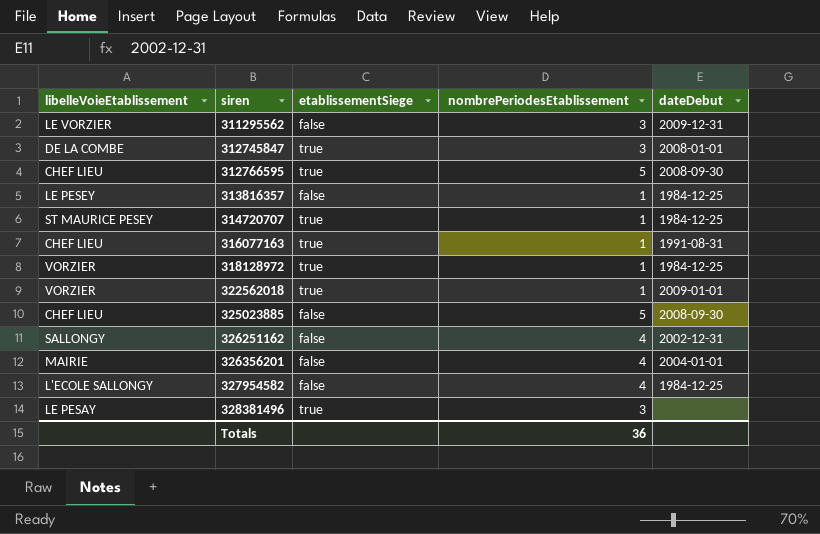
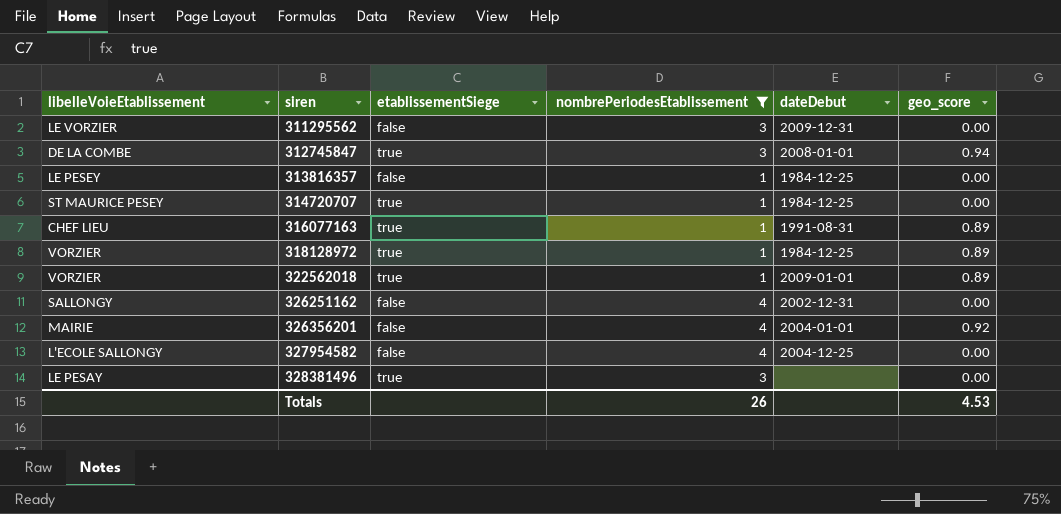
filter: none -> nombrePeriodesEtablissement != 5
column geo_score | position: none -> 6
327954582 | dateDebut: 1984-12-25 -> 2004-12-25
Totals | nombrePeriodesEtablissement: 36 -> 26

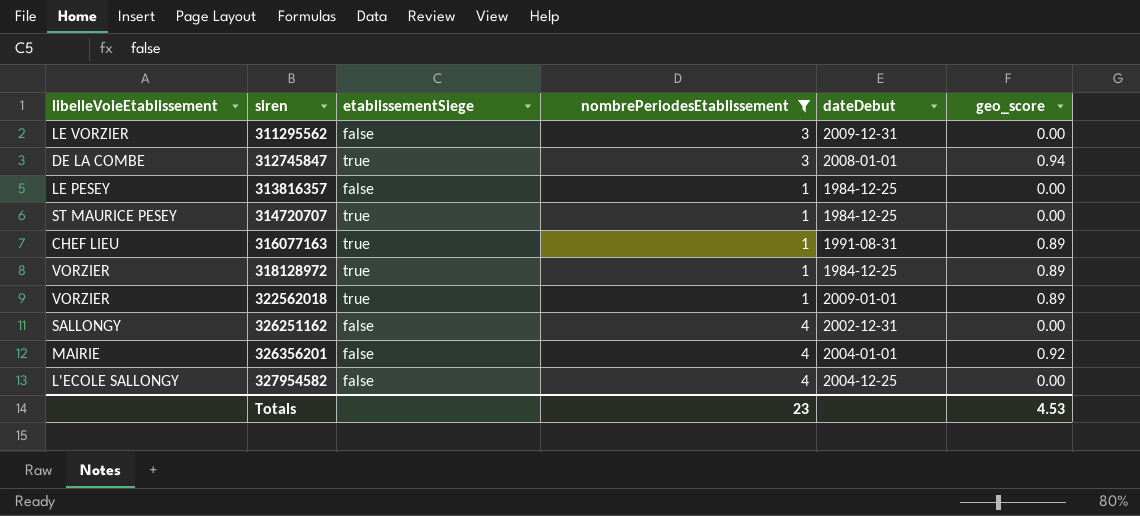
row 328381496: LE PESAY | true | 3 | none | 0.00 -> none
Totals | nombrePeriodesEtablissement: 26 -> 23

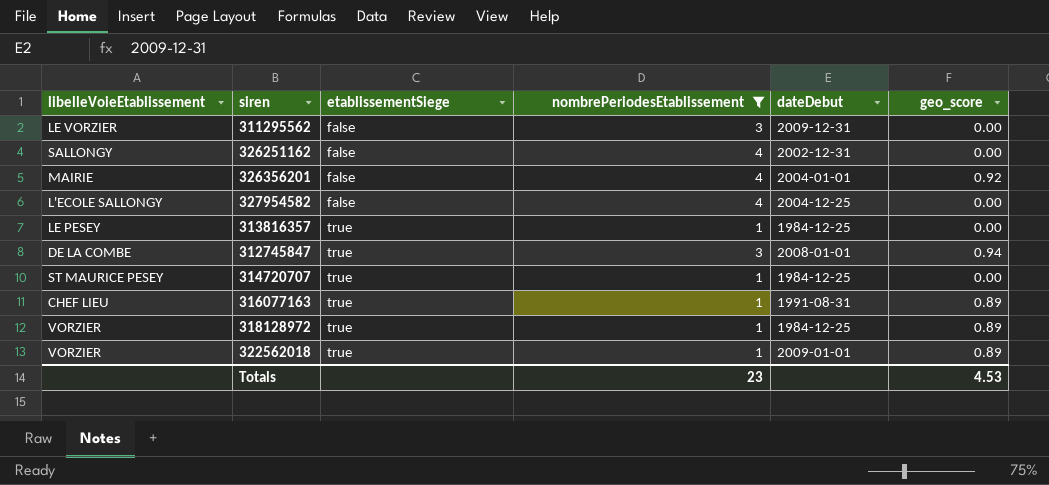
row order: siren ascending -> etablissementSiege ascending
313816357 | etablissementSiege: false -> true

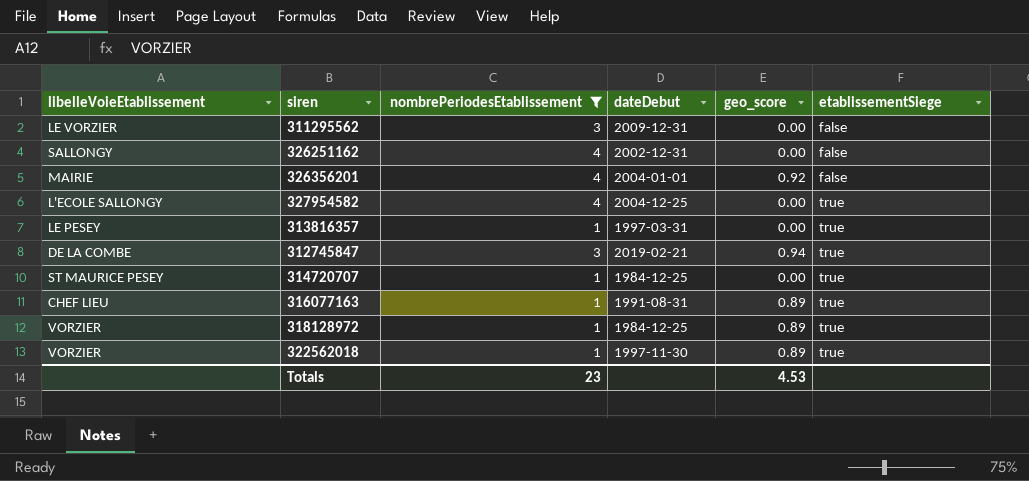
column etablissementSiege | position: 3 -> 6
327954582 | etablissementSiege: false -> true
313816357 | dateDebut: 1984-12-25 -> 1997-03-31
312745847 | dateDebut: 2008-01-01 -> 2019-02-21
322562018 | dateDebut: 2009-01-01 -> 1997-11-30

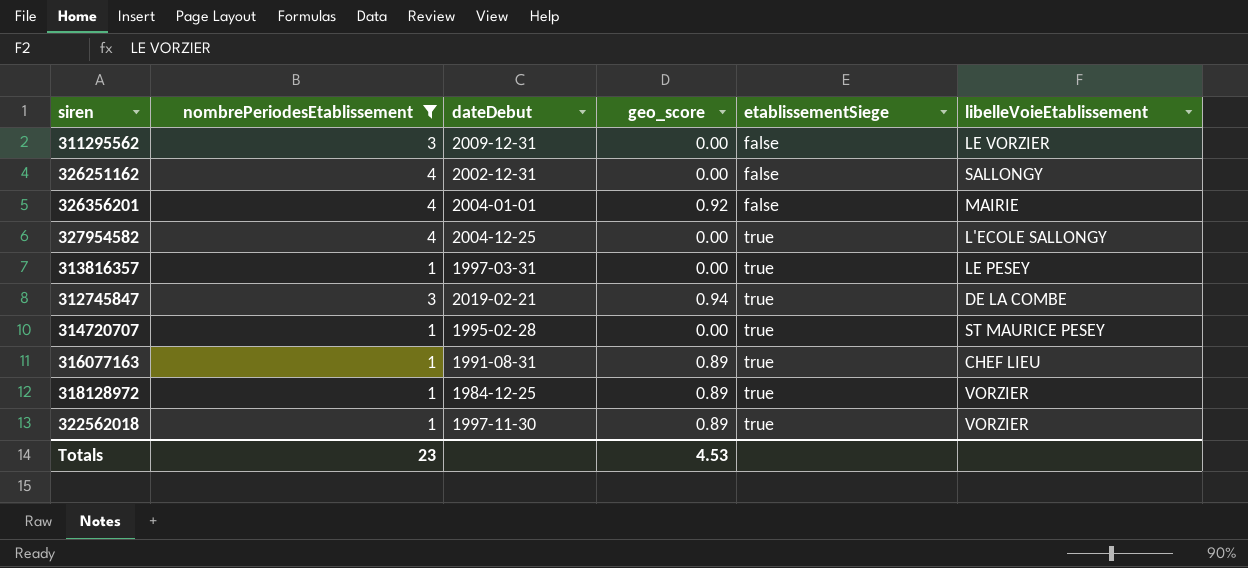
column libelleVoieEtablissement | position: 1 -> 6
314720707 | dateDebut: 1984-12-25 -> 1995-02-28

